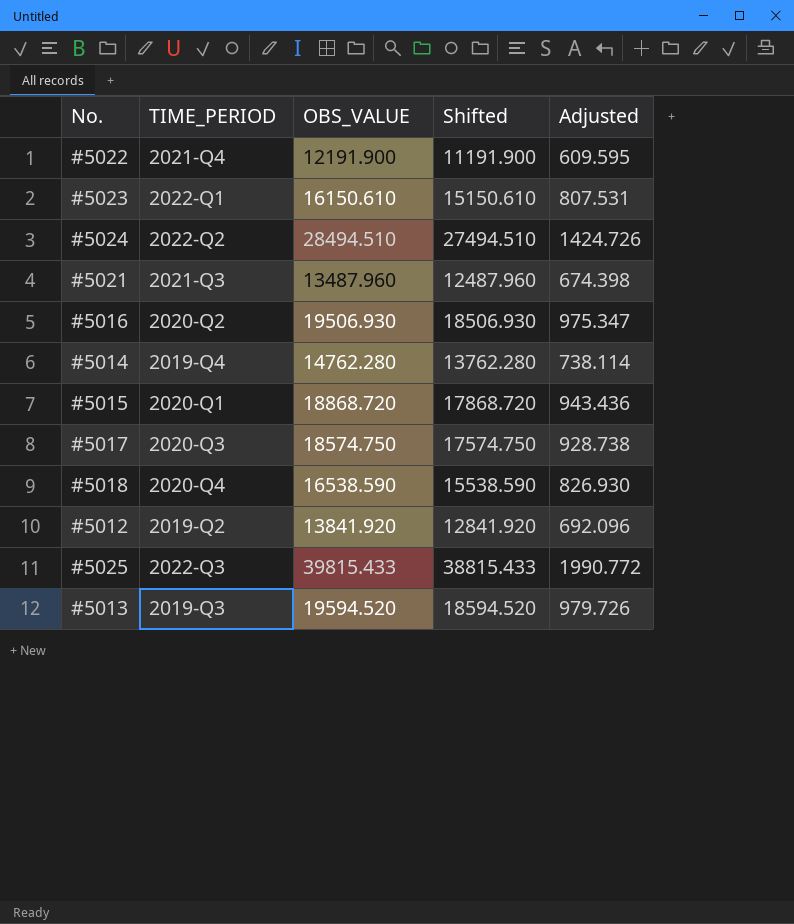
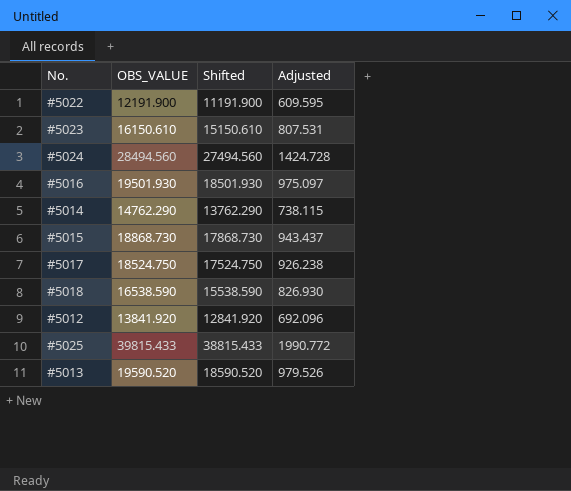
column TIME_PERIOD | position: 2 -> none
row #5021: 2021-Q3 | 13487.960 | 12487.960 | 674.398 -> none
#5024 | OBS_VALUE: 28494.510 -> 28494.560
#5024 | Shifted: 27494.510 -> 27494.560
#5024 | Adjusted: 1424.726 -> 1424.728
#5016 | OBS_VALUE: 19506.930 -> 19501.930
#5016 | Shifted: 18506.930 -> 18501.930
#5016 | Adjusted: 975.347 -> 975.097
#5014 | OBS_VALUE: 14762.280 -> 14762.290
#5014 | Shifted: 13762.280 -> 13762.290
#5014 | Adjusted: 738.114 -> 738.115
#5015 | OBS_VALUE: 18868.720 -> 18868.730
#5015 | Shifted: 17868.720 -> 17868.730
#5015 | Adjusted: 943.436 -> 943.437
#5017 | OBS_VALUE: 18574.750 -> 18524.750
#5017 | Shifted: 17574.750 -> 17524.750
#5017 | Adjusted: 928.738 -> 926.238
#5013 | OBS_VALUE: 19594.520 -> 19590.520
#5013 | Shifted: 18594.520 -> 18590.520
#5013 | Adjusted: 979.726 -> 979.526

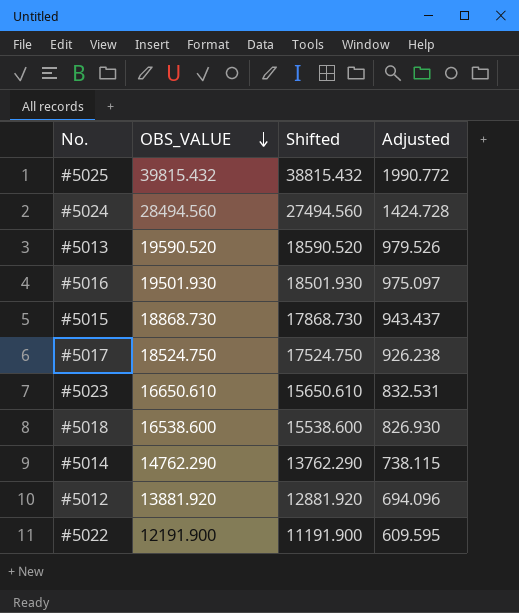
row order: none -> OBS_VALUE descending
#5025 | OBS_VALUE: 39815.433 -> 39815.432
#5025 | Shifted: 38815.433 -> 38815.432
#5023 | OBS_VALUE: 16150.610 -> 16650.610
#5023 | Shifted: 15150.610 -> 15650.610
#5023 | Adjusted: 807.531 -> 832.531
#5018 | OBS_VALUE: 16538.590 -> 16538.600
#5018 | Shifted: 15538.590 -> 15538.600
#5012 | OBS_VALUE: 13841.920 -> 13881.920
#5012 | Shifted: 12841.920 -> 12881.920
#5012 | Adjusted: 692.096 -> 694.096

